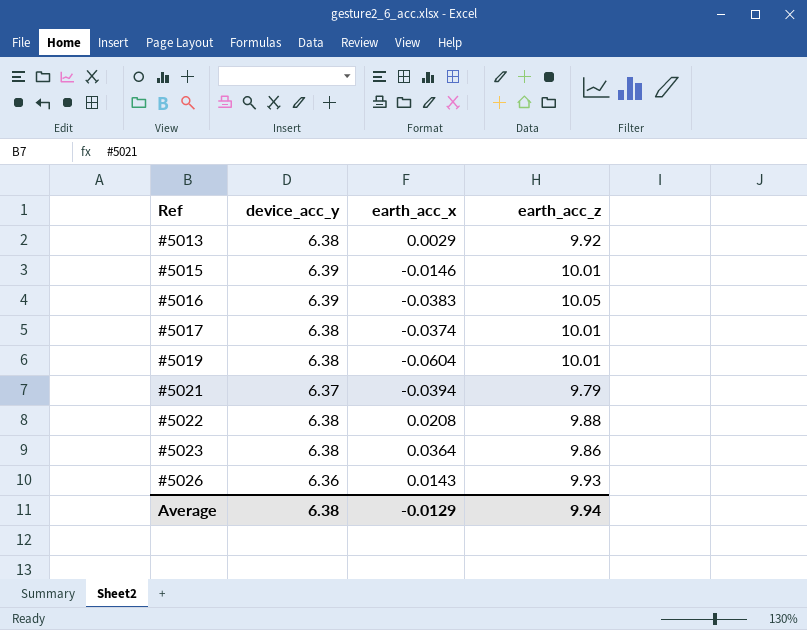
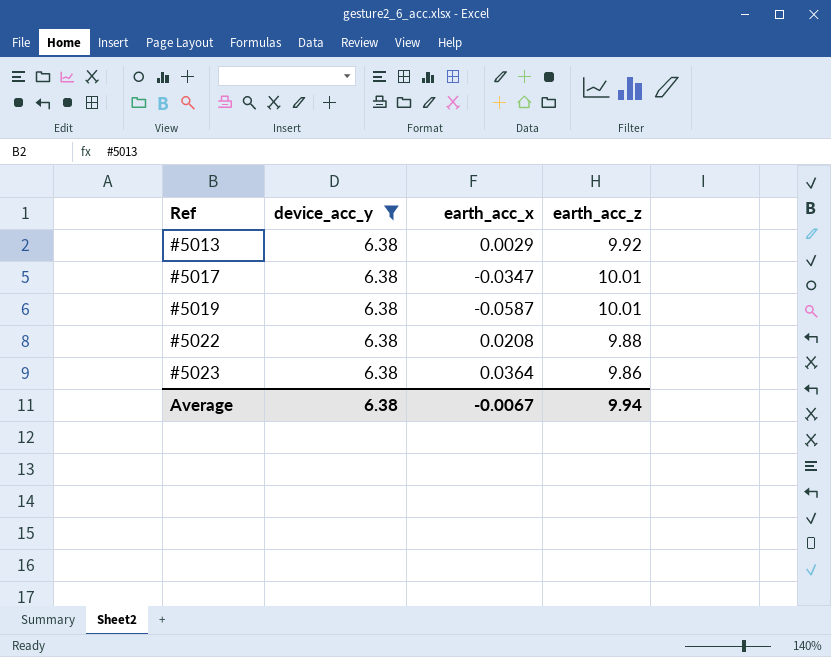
filter: none -> device_acc_y = 6.38
#5017 | earth_acc_x: -0.0374 -> -0.0347
#5019 | earth_acc_x: -0.0604 -> -0.0587
Average | earth_acc_x: -0.0129 -> -0.0067

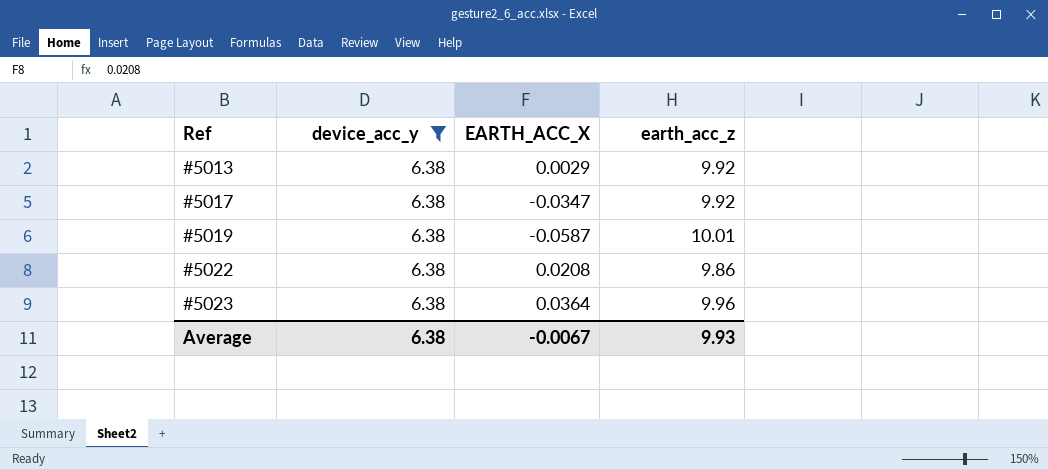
column name: earth_acc_x -> EARTH_ACC_X
#5017 | earth_acc_z: 10.01 -> 9.92
#5022 | earth_acc_z: 9.88 -> 9.86
#5023 | earth_acc_z: 9.86 -> 9.96
Average | earth_acc_z: 9.94 -> 9.93

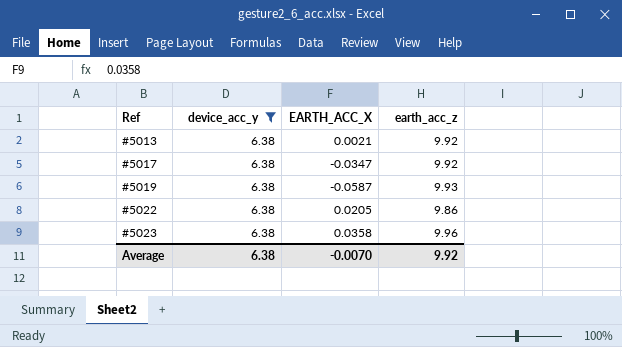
#5013 | EARTH_ACC_X: 0.0029 -> 0.0021
#5019 | earth_acc_z: 10.01 -> 9.93
#5022 | EARTH_ACC_X: 0.0208 -> 0.0205
#5023 | EARTH_ACC_X: 0.0364 -> 0.0358
Average | EARTH_ACC_X: -0.0067 -> -0.0070
Average | earth_acc_z: 9.93 -> 9.92

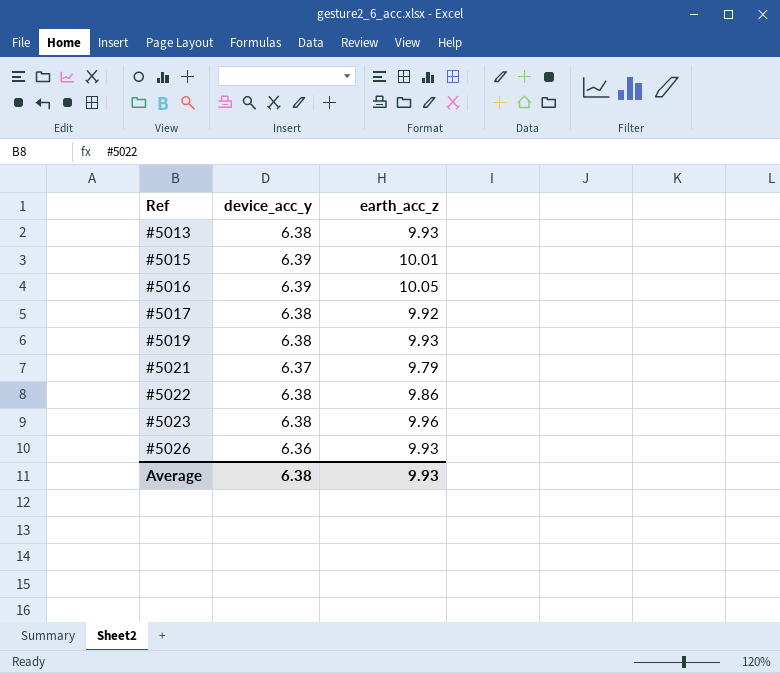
filter: device_acc_y = 6.38 -> none
column EARTH_ACC_X | position: 3 -> none
#5013 | earth_acc_z: 9.92 -> 9.93
Average | earth_acc_z: 9.92 -> 9.93

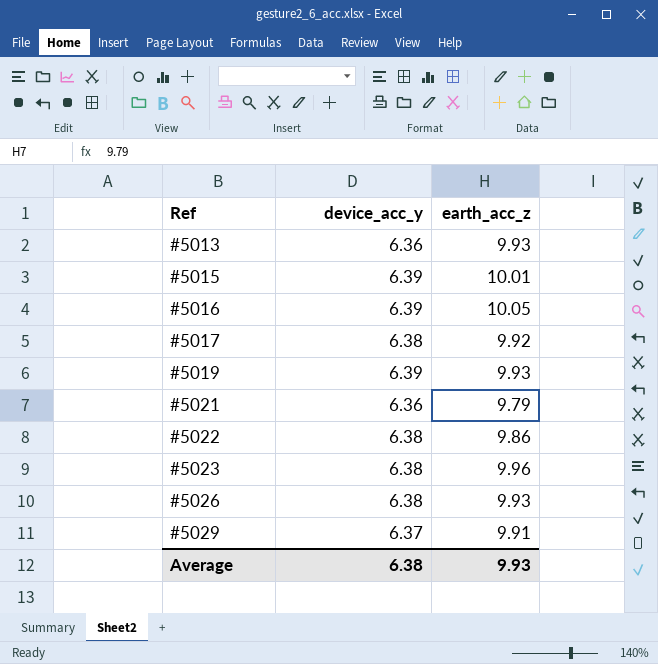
#5013 | device_acc_y: 6.38 -> 6.36
#5019 | device_acc_y: 6.38 -> 6.39
#5021 | device_acc_y: 6.37 -> 6.36
#5026 | device_acc_y: 6.36 -> 6.38
row #5029: none -> 6.37 | 9.91

